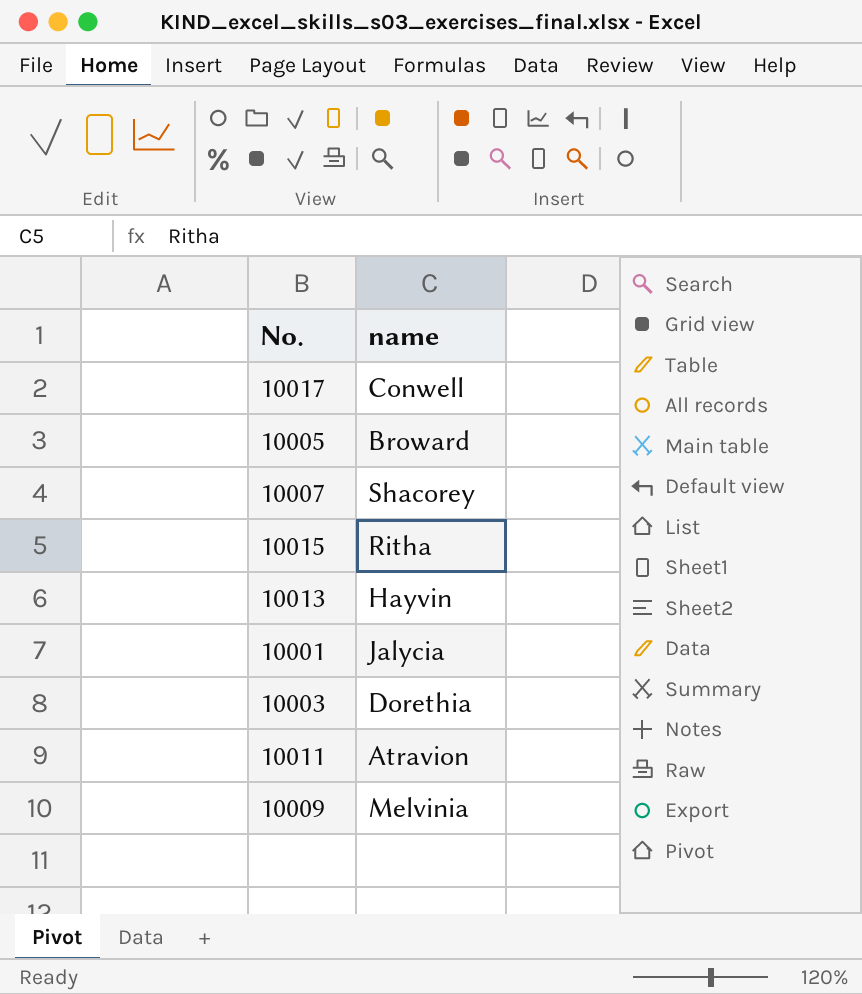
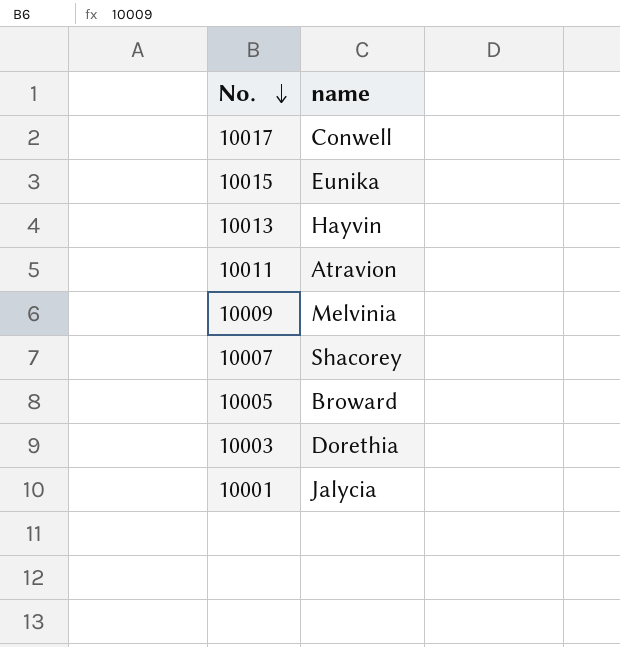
row order: none -> No. descending
10015 | name: Ritha -> Eunika

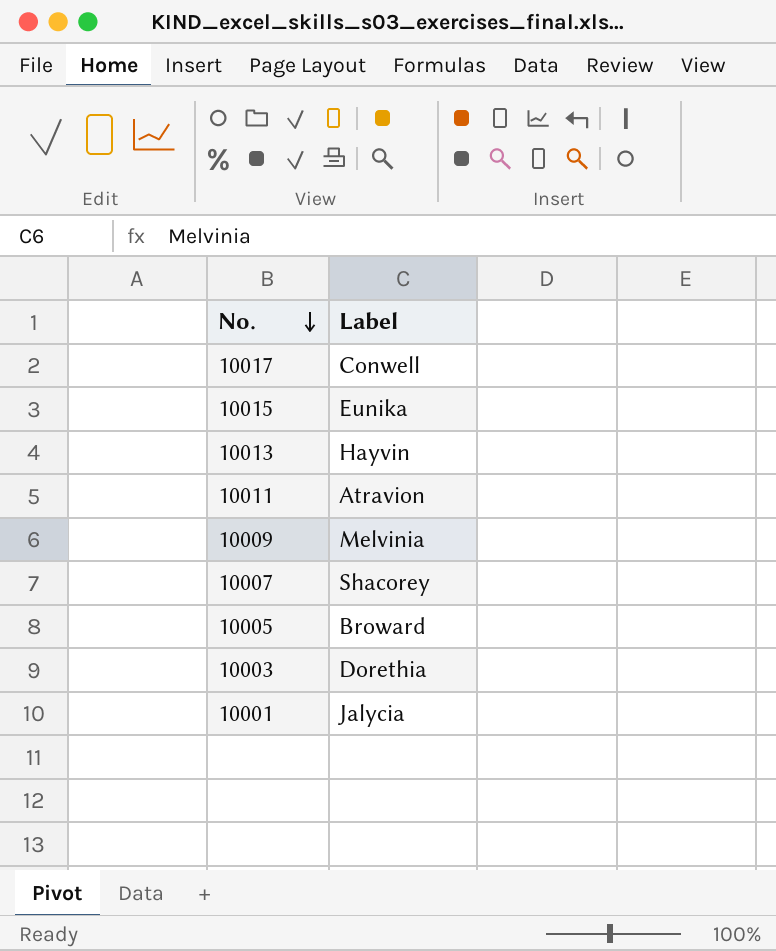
column name: name -> Label

